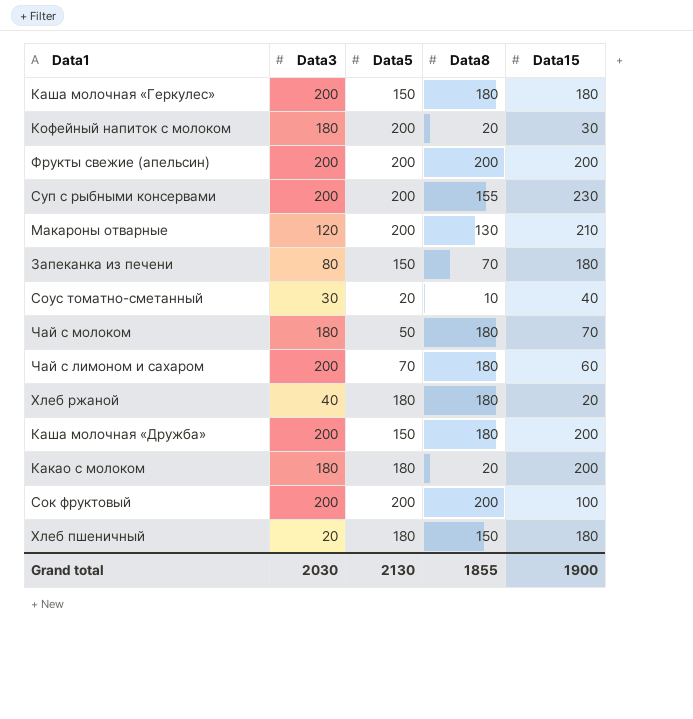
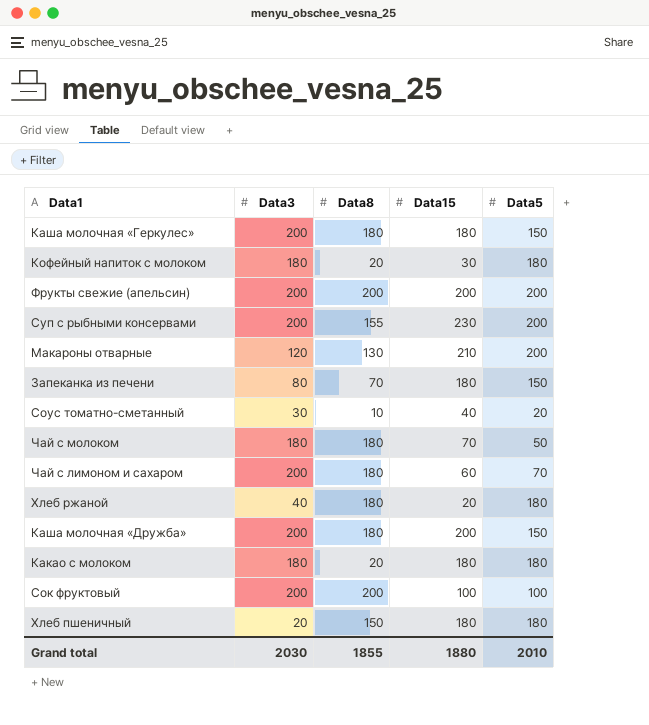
column Data5 | position: 3 -> 5
Кофейный напиток с молоком | Data5: 200 -> 180
Какао с молоком | Data15: 200 -> 180
Сок фруктовый | Data5: 200 -> 100
Grand total | Data15: 1900 -> 1880
Grand total | Data5: 2130 -> 2010

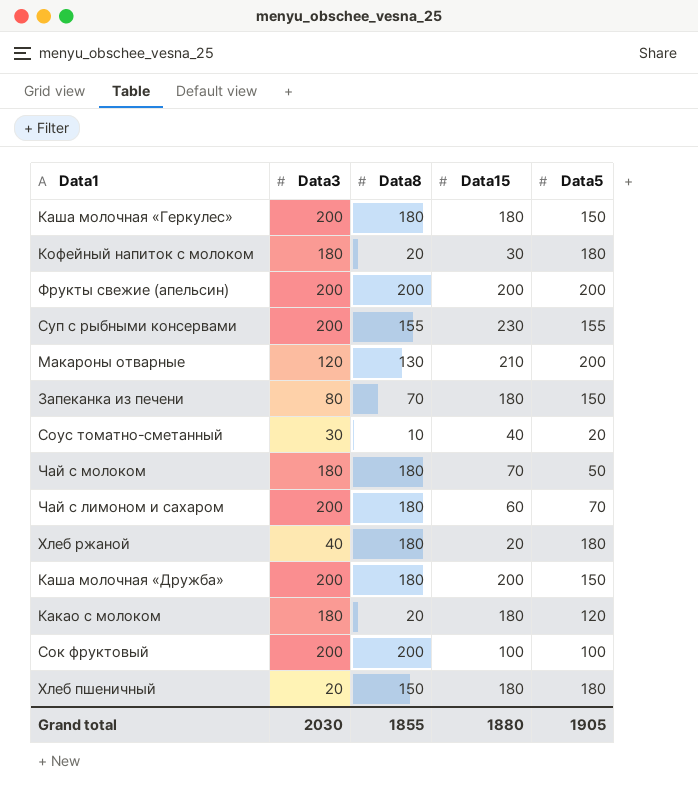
Суп с рыбными консервами | Data5: 200 -> 155
Какао с молоком | Data5: 180 -> 120
Grand total | Data5: 2010 -> 1905

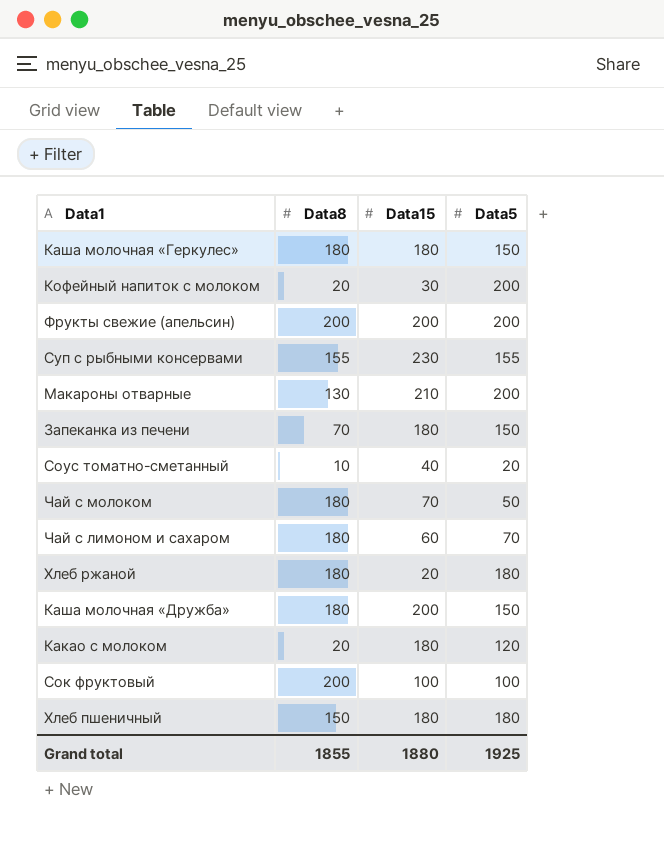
column Data3 | position: 2 -> none
Кофейный напиток с молоком | Data5: 180 -> 200
Grand total | Data5: 1905 -> 1925

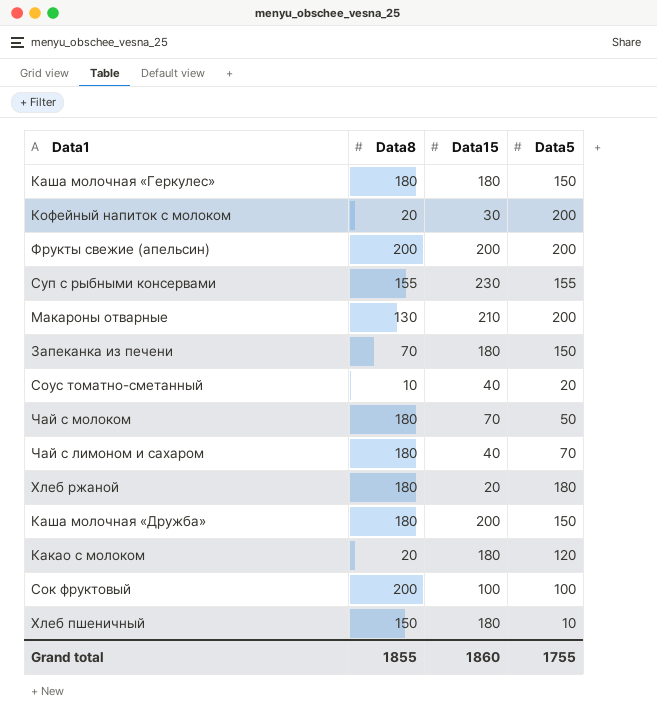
Чай с лимоном и сахаром | Data15: 60 -> 40
Хлеб пшеничный | Data5: 180 -> 10
Grand total | Data15: 1880 -> 1860
Grand total | Data5: 1925 -> 1755

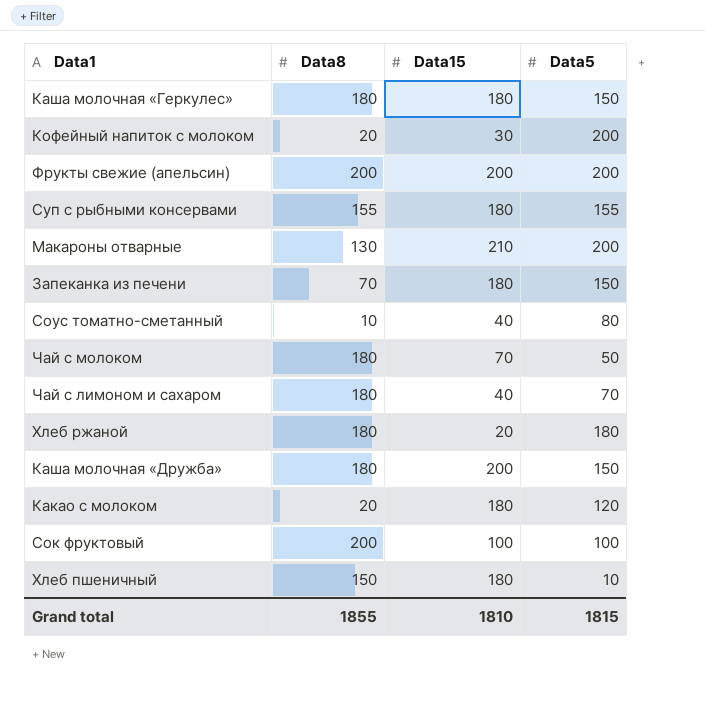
Суп с рыбными консервами | Data15: 230 -> 180
Соус томатно-сметанный | Data5: 20 -> 80
Grand total | Data15: 1860 -> 1810
Grand total | Data5: 1755 -> 1815

